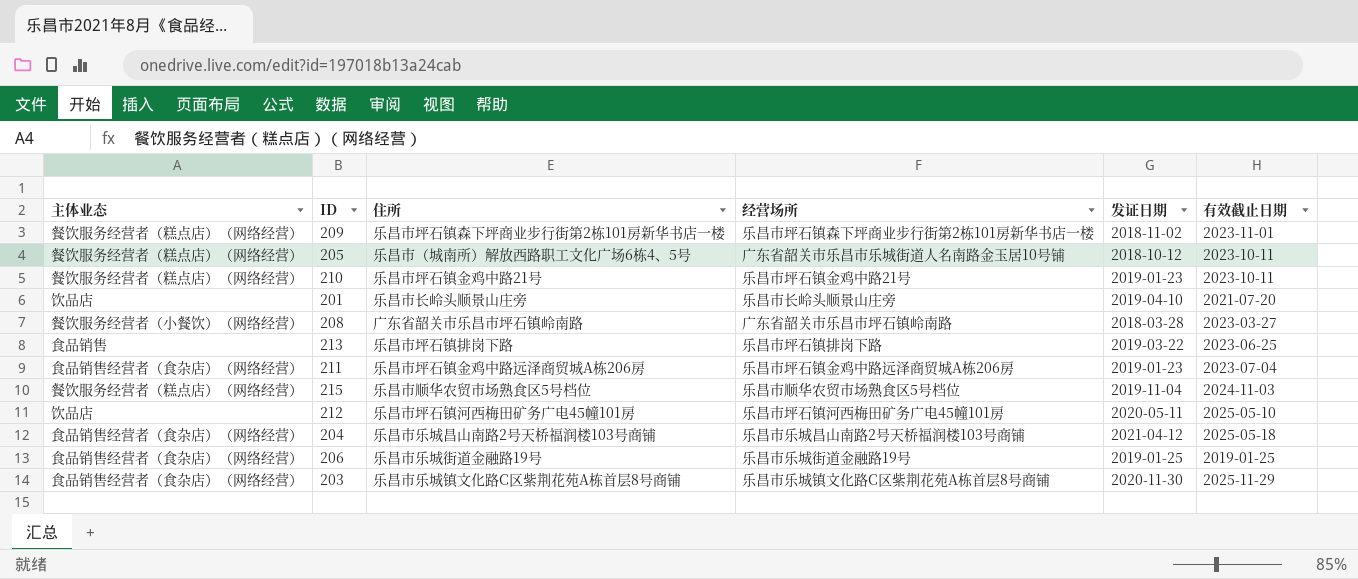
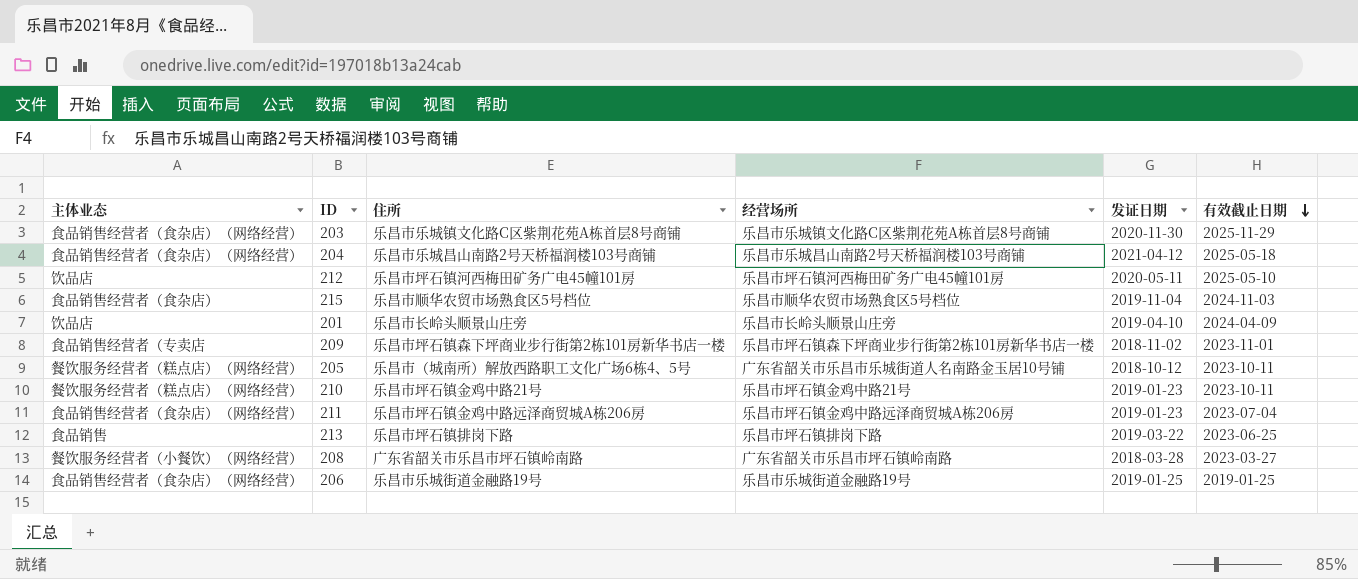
row order: none -> 有效截止日期 descending
215 | 主体业态: 餐饮服务经营者（糕点店）（网络经营） -> 食品销售经营者（食杂店）
201 | 有效截止日期: 2021-07-20 -> 2024-04-09
209 | 主体业态: 餐饮服务经营者（糕点店）（网络经营） -> 食品销售经营者（专卖店

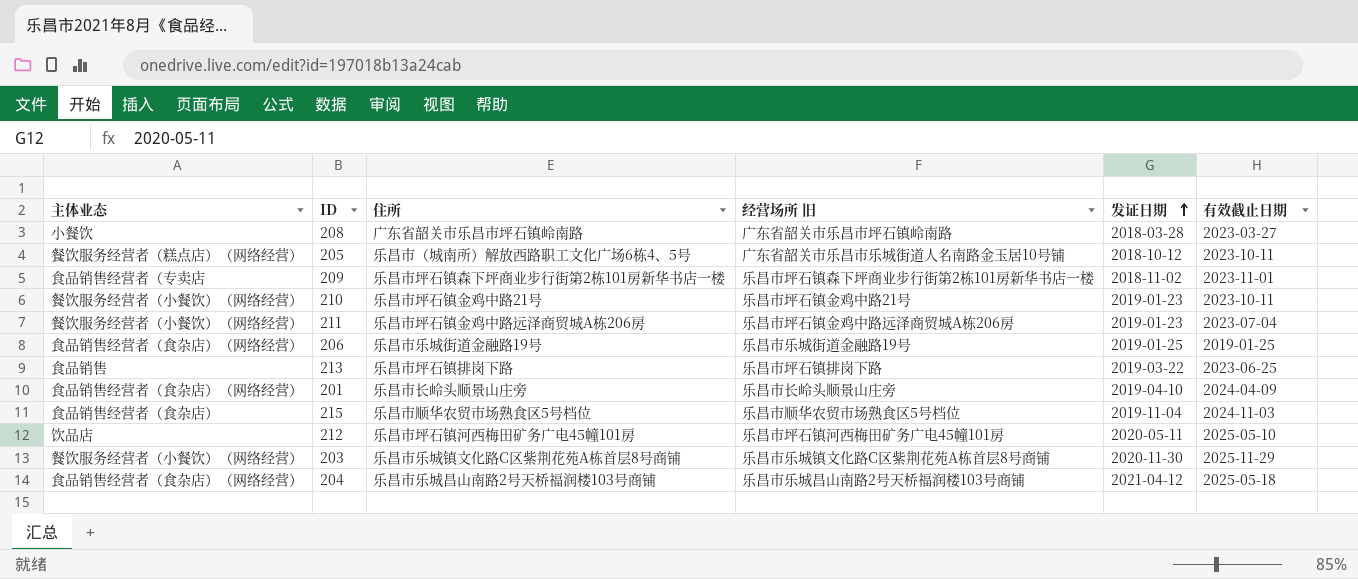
row order: 有效截止日期 descending -> 发证日期 ascending
column name: 经营场所 -> 经营场所 旧
208 | 主体业态: 餐饮服务经营者（小餐饮）（网络经营） -> 小餐饮
210 | 主体业态: 餐饮服务经营者（糕点店）（网络经营） -> 餐饮服务经营者（小餐饮）（网络经营）
211 | 主体业态: 食品销售经营者（食杂店）（网络经营） -> 餐饮服务经营者（小餐饮）（网络经营）
201 | 主体业态: 饮品店 -> 食品销售经营者（食杂店）（网络经营）
203 | 主体业态: 食品销售经营者（食杂店）（网络经营） -> 餐饮服务经营者（小餐饮）（网络经营）

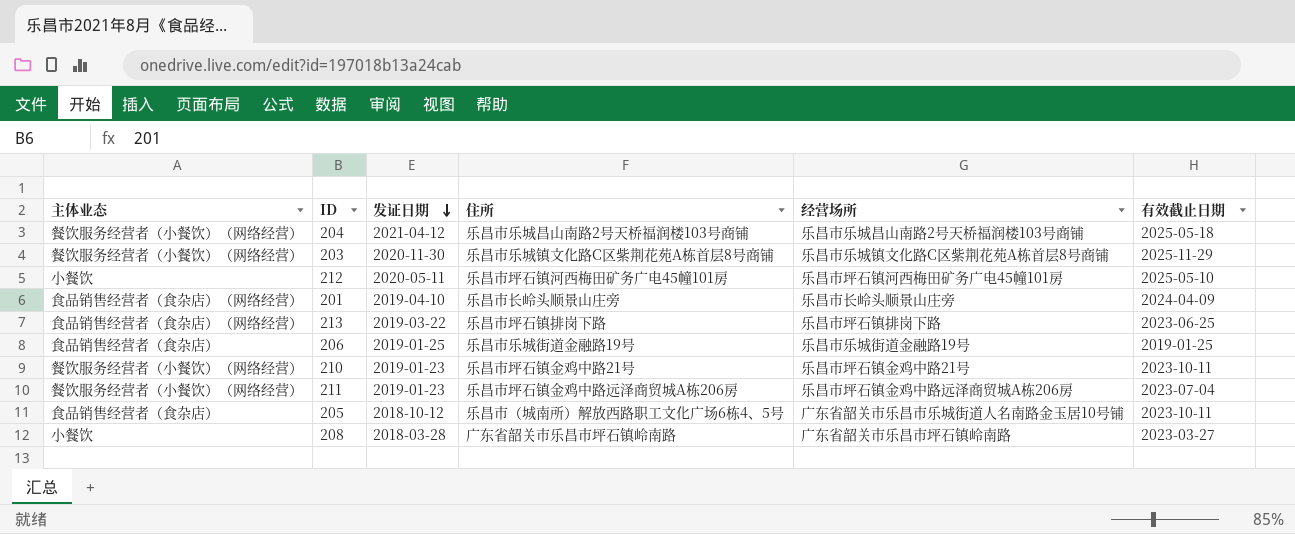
row order: 发证日期 ascending -> 发证日期 descending
column 发证日期 | position: 5 -> 3
column name: 经营场所 旧 -> 经营场所
row 209: 食品销售经营者（专卖店 | 乐昌市坪石镇森下坪商业步行街第2栋101房新华书店一楼 | 乐昌市坪石镇森下坪商业步行街第2栋101房新华书店一楼 | 2018-11-02 | 2023-11-01 -> none
row 215: 食品销售经营者（食杂店） | 乐昌市顺华农贸市场熟食区5号档位 | 乐昌市顺华农贸市场熟食区5号档位 | 2019-11-04 | 2024-11-03 -> none
204 | 主体业态: 食品销售经营者（食杂店）（网络经营） -> 餐饮服务经营者（小餐饮）（网络经营）
212 | 主体业态: 饮品店 -> 小餐饮
213 | 主体业态: 食品销售 -> 食品销售经营者（食杂店）（网络经营）
206 | 主体业态: 食品销售经营者（食杂店）（网络经营） -> 食品销售经营者（食杂店）
205 | 主体业态: 餐饮服务经营者（糕点店）（网络经营） -> 食品销售经营者（食杂店）

